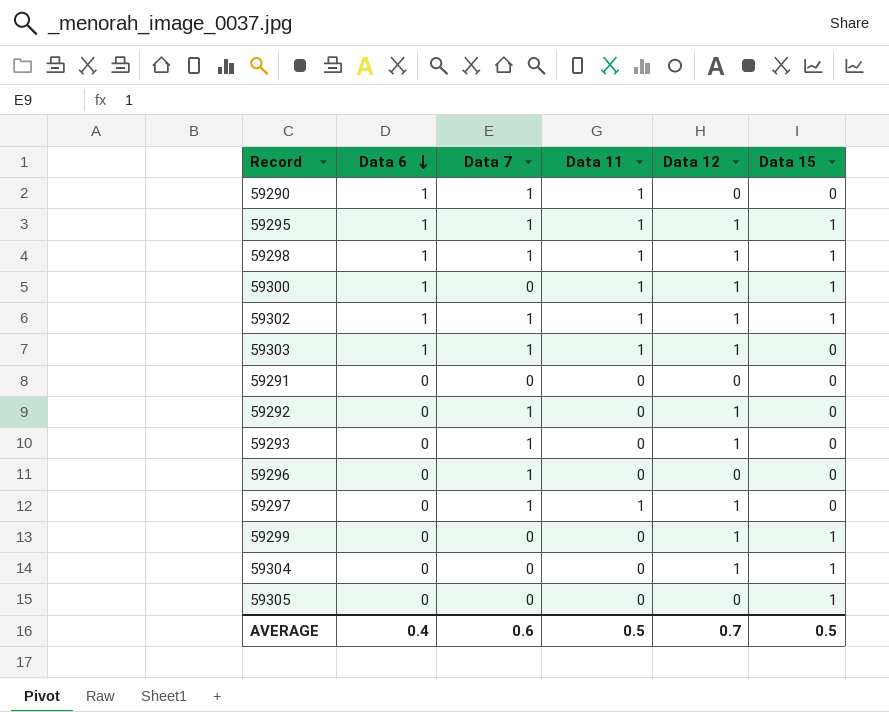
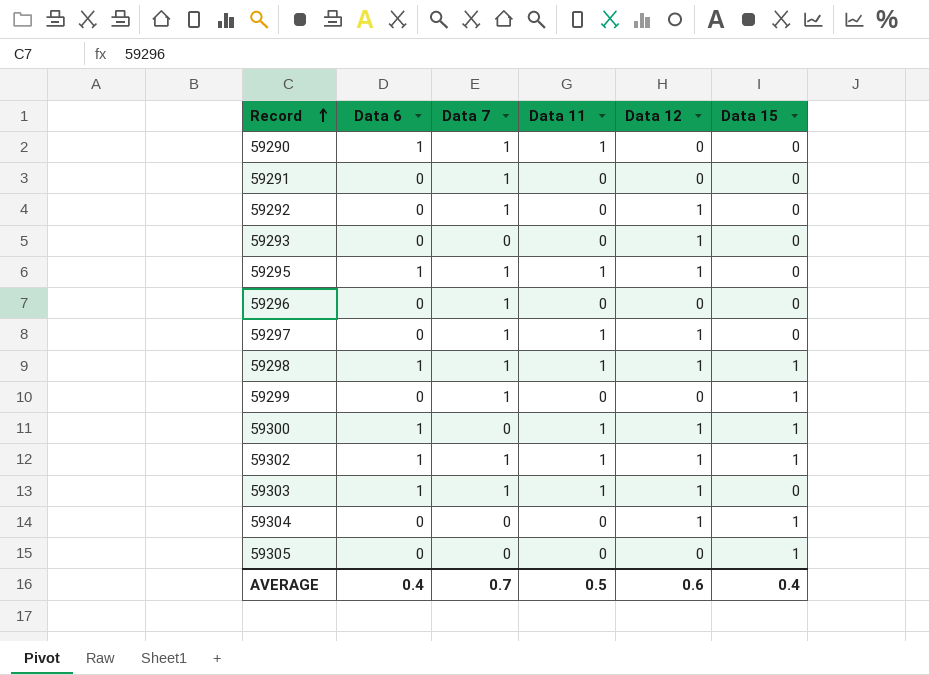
row order: Data 6 descending -> Record ascending
59291 | Data 7: 0 -> 1
59293 | Data 7: 1 -> 0
59295 | Data 15: 1 -> 0
59299 | Data 7: 0 -> 1
59299 | Data 12: 1 -> 0
AVERAGE | Data 7: 0.6 -> 0.7
AVERAGE | Data 12: 0.7 -> 0.6
AVERAGE | Data 15: 0.5 -> 0.4

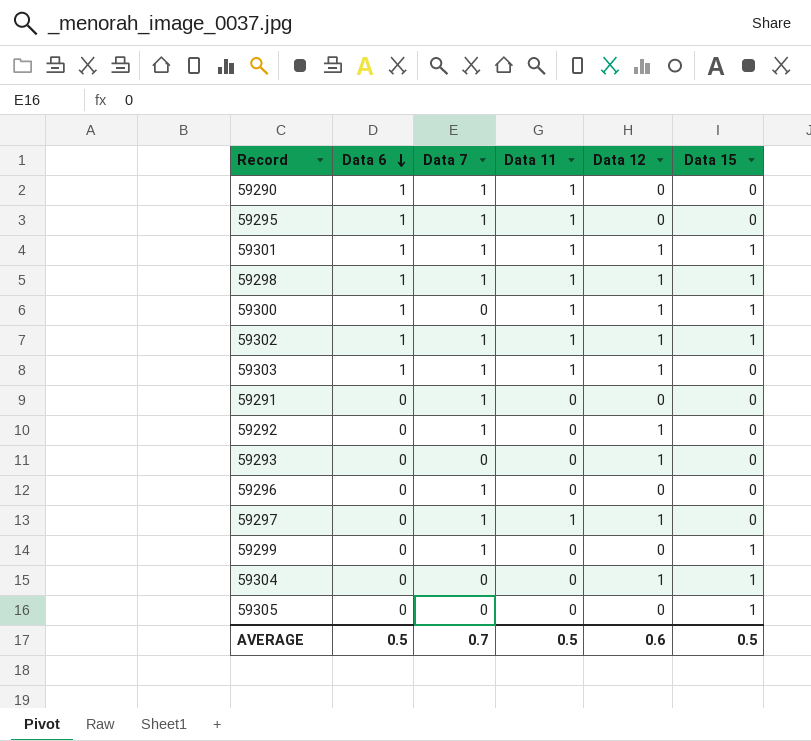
row order: Record ascending -> Data 6 descending
59295 | Data 12: 1 -> 0
row 59301: none -> 1 | 1 | 1 | 1 | 1
AVERAGE | Data 6: 0.4 -> 0.5
AVERAGE | Data 15: 0.4 -> 0.5

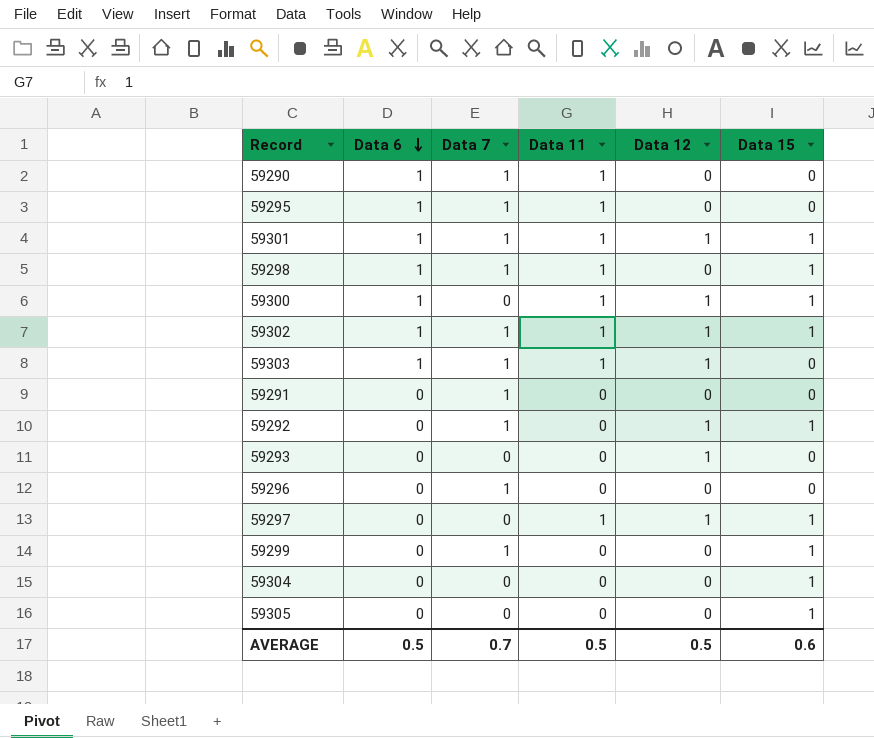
59298 | Data 12: 1 -> 0
59292 | Data 15: 0 -> 1
59297 | Data 7: 1 -> 0
59297 | Data 15: 0 -> 1
59304 | Data 12: 1 -> 0
AVERAGE | Data 12: 0.6 -> 0.5
AVERAGE | Data 15: 0.5 -> 0.6

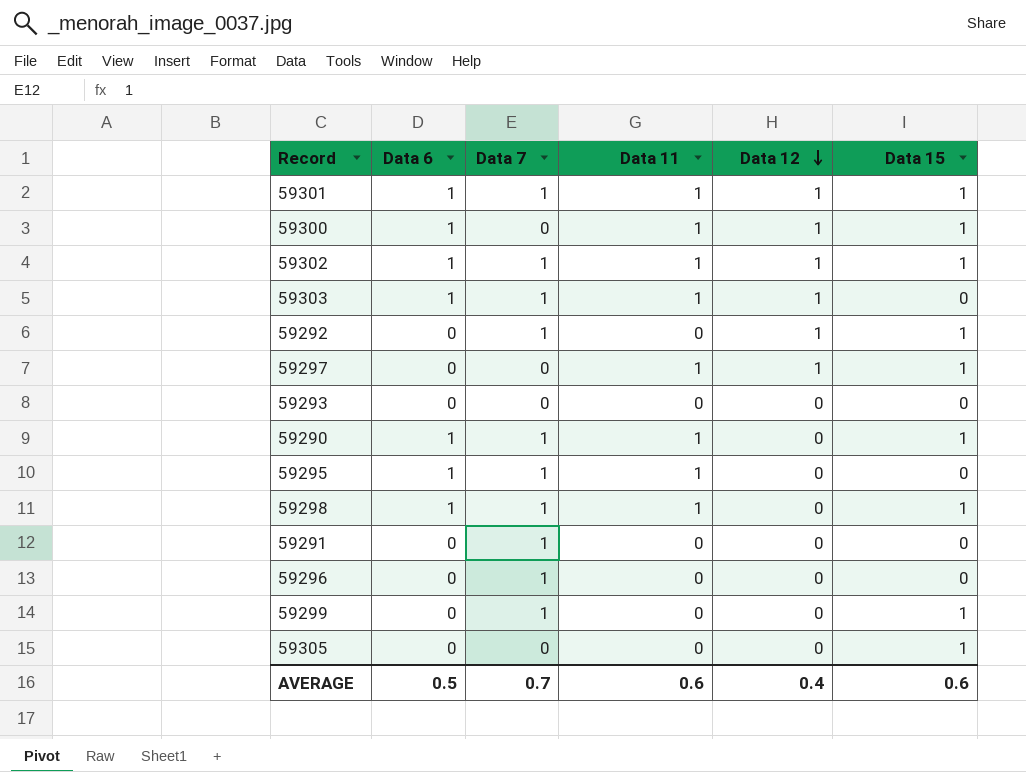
row order: Data 6 descending -> Data 12 descending
row 59304: 0 | 0 | 0 | 0 | 1 -> none
59293 | Data 12: 1 -> 0
59290 | Data 15: 0 -> 1
AVERAGE | Data 11: 0.5 -> 0.6
AVERAGE | Data 12: 0.5 -> 0.4

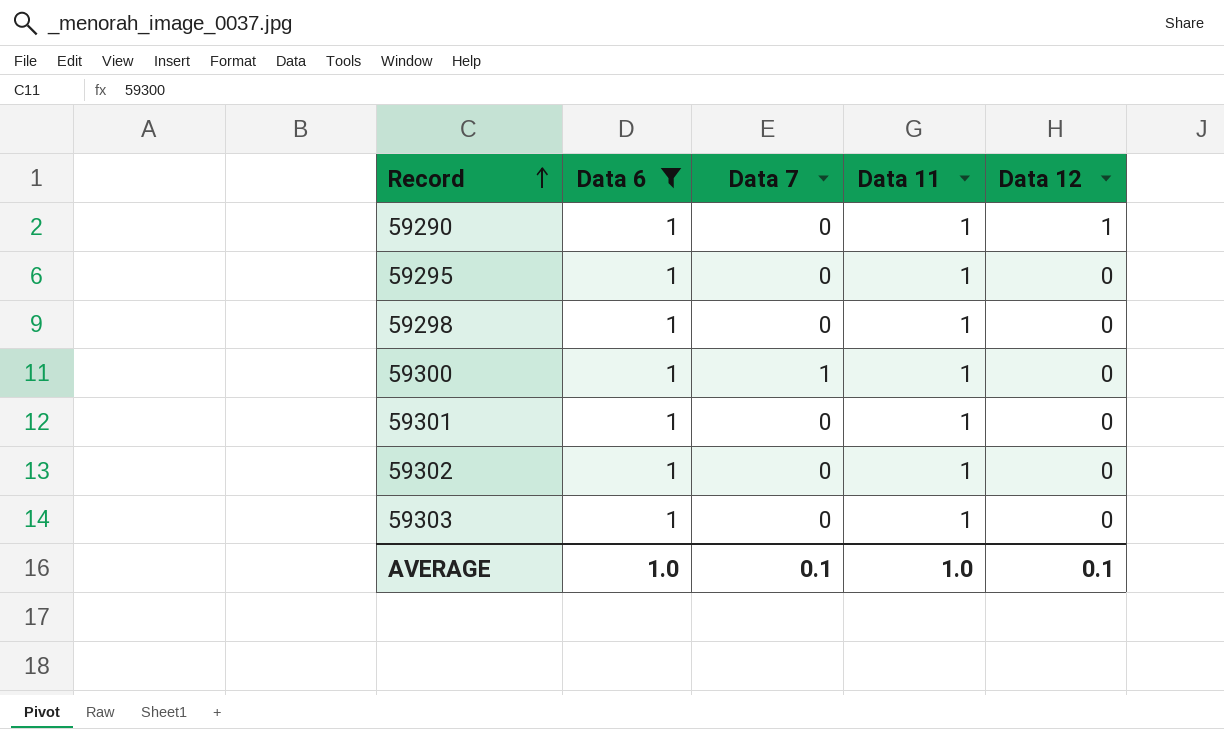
filter: none -> Data 6 = 1
row order: Data 12 descending -> Record ascending
column Data 15 | position: 6 -> none
59290 | Data 7: 1 -> 0
59290 | Data 12: 0 -> 1
59295 | Data 7: 1 -> 0
59298 | Data 7: 1 -> 0
59300 | Data 7: 0 -> 1
59300 | Data 12: 1 -> 0
59301 | Data 7: 1 -> 0
59301 | Data 12: 1 -> 0
59302 | Data 7: 1 -> 0
59302 | Data 12: 1 -> 0
59303 | Data 7: 1 -> 0
59303 | Data 12: 1 -> 0
AVERAGE | Data 6: 0.5 -> 1.0
AVERAGE | Data 7: 0.7 -> 0.1
AVERAGE | Data 11: 0.6 -> 1.0
AVERAGE | Data 12: 0.4 -> 0.1

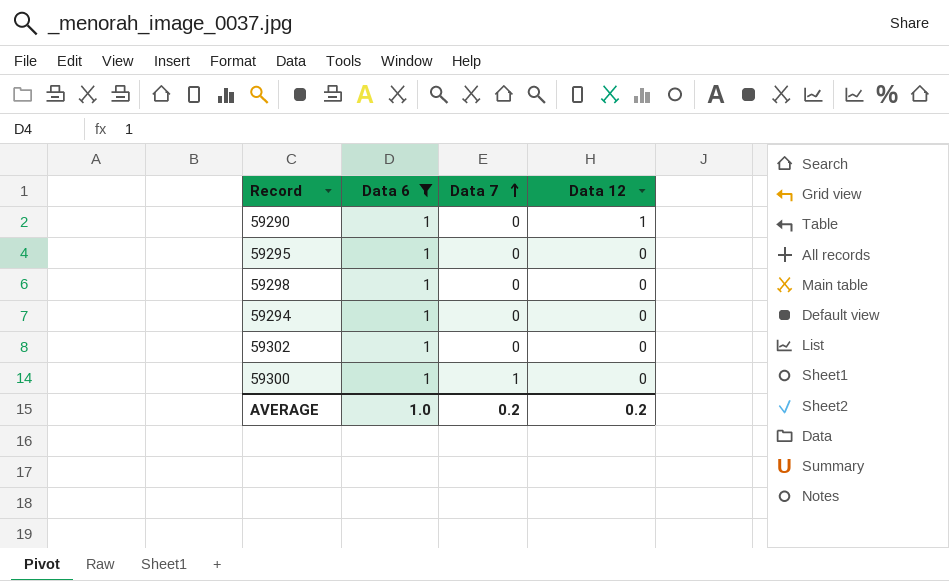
row order: Record ascending -> Data 7 ascending
column Data 11 | position: 4 -> none
row 59301: 1 | 0 | 1 | 0 -> none
row 59303: 1 | 0 | 1 | 0 -> none
row 59294: none -> 1 | 0 | 0
AVERAGE | Data 7: 0.1 -> 0.2
AVERAGE | Data 12: 0.1 -> 0.2

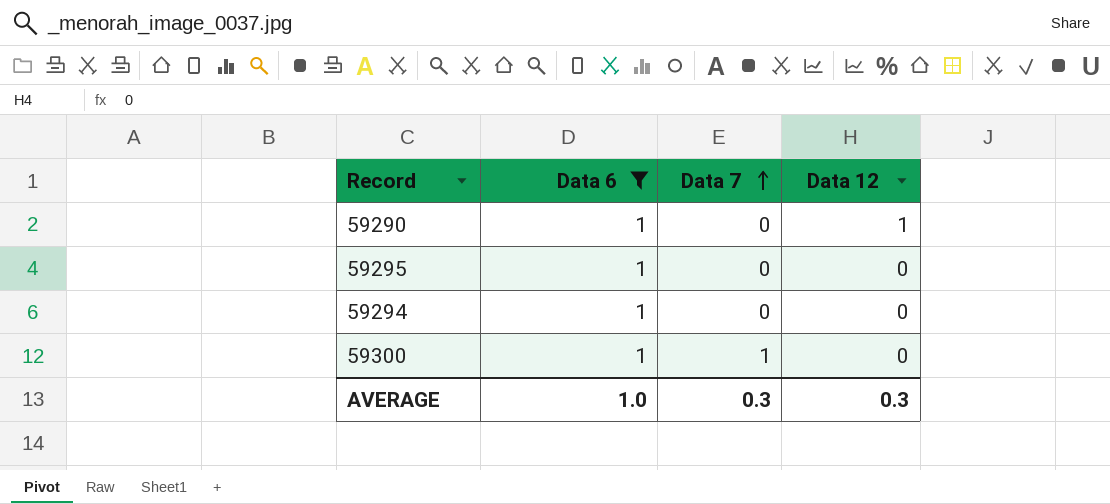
row 59298: 1 | 0 | 0 -> none
row 59302: 1 | 0 | 0 -> none
AVERAGE | Data 7: 0.2 -> 0.3
AVERAGE | Data 12: 0.2 -> 0.3

